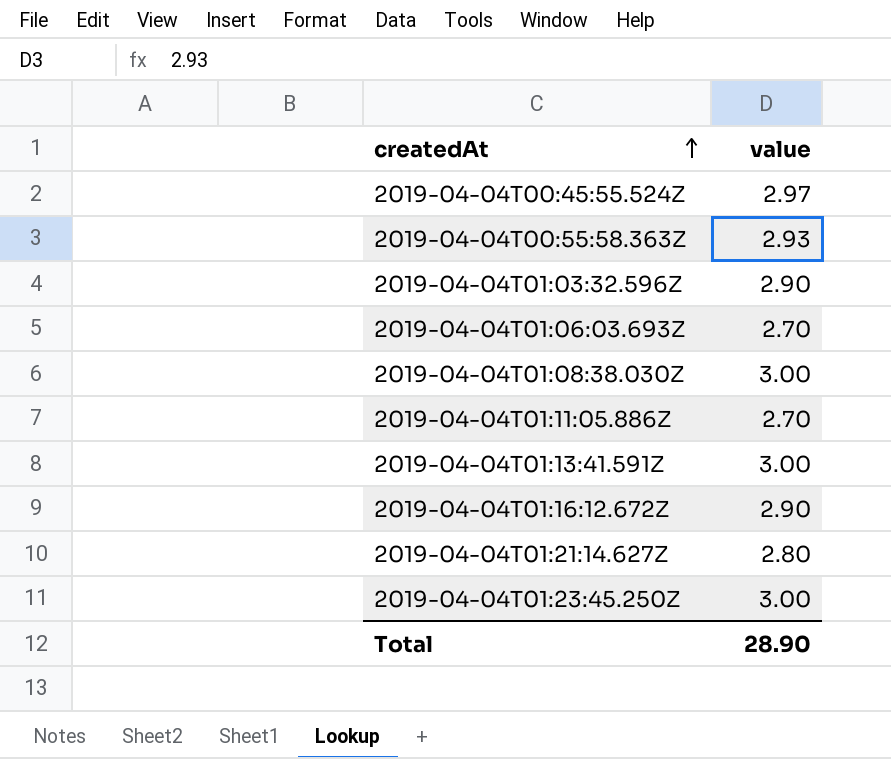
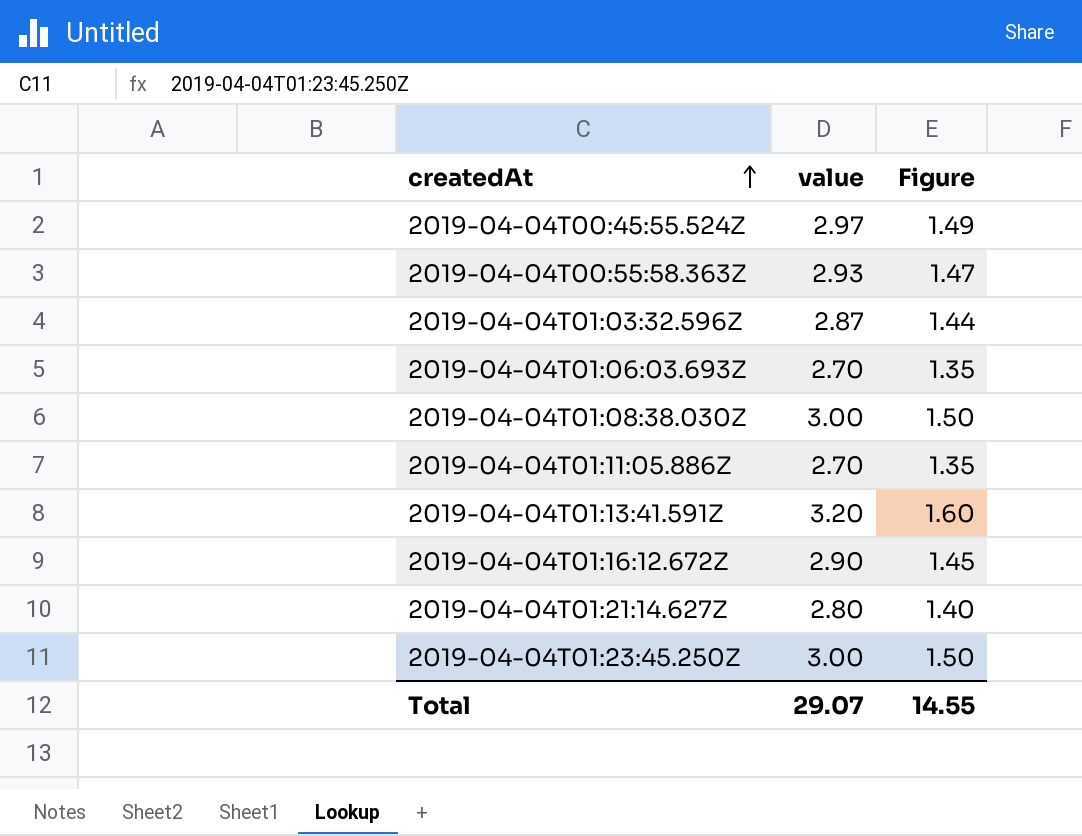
column Figure | formula: none -> [value] * 0.5
2019-04-04T01:03:32.596Z | value: 2.90 -> 2.87
2019-04-04T01:13:41.591Z | value: 3.00 -> 3.20
Total | value: 28.90 -> 29.07

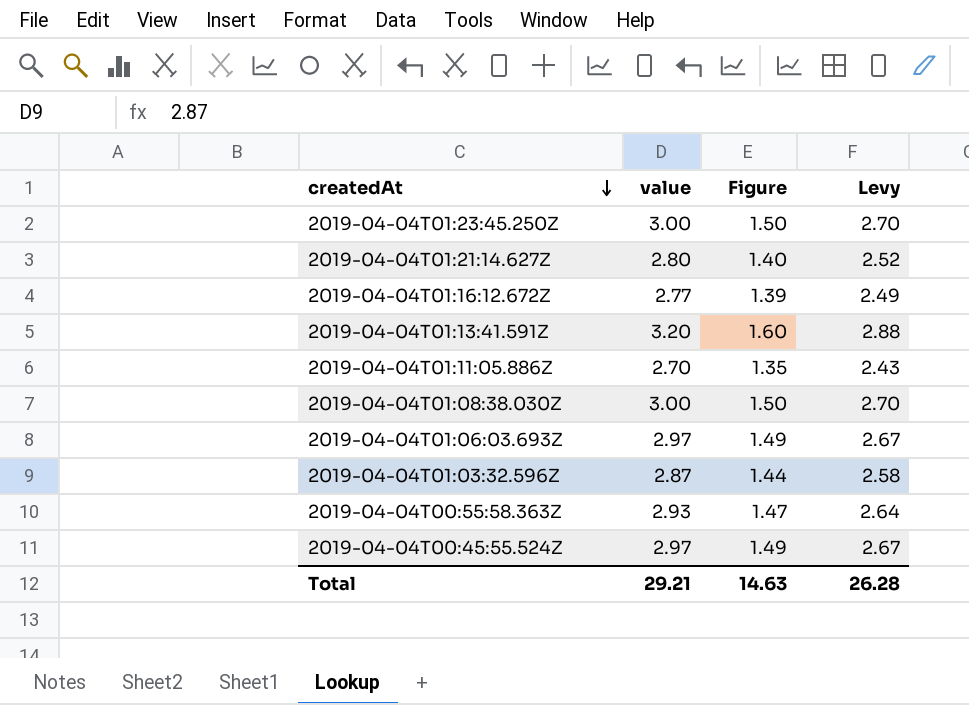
row order: createdAt ascending -> createdAt descending
column Levy | formula: none -> [value] * 0.9
2019-04-04T01:16:12.672Z | value: 2.90 -> 2.77
2019-04-04T01:16:12.672Z | Figure: 1.45 -> 1.39
2019-04-04T01:06:03.693Z | value: 2.70 -> 2.97
2019-04-04T01:06:03.693Z | Figure: 1.35 -> 1.49
Total | value: 29.07 -> 29.21
Total | Figure: 14.55 -> 14.63

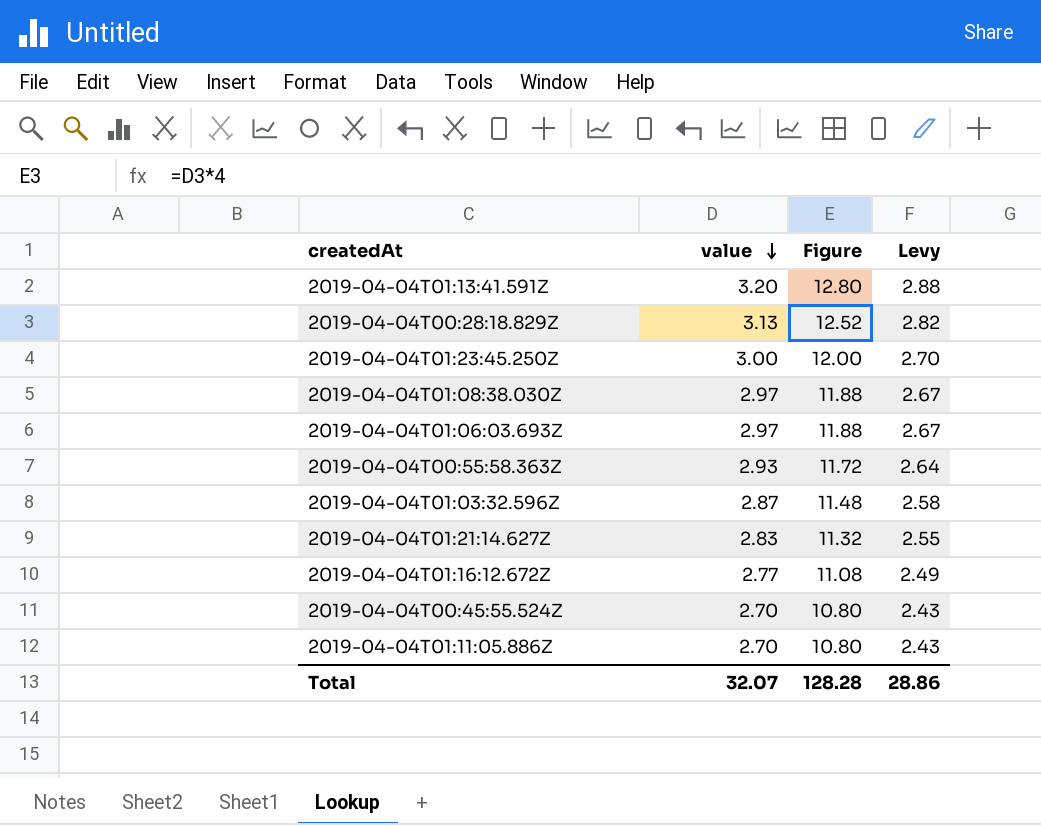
row order: createdAt descending -> value descending
column Figure | formula: [value] * 0.5 -> [value] * 4
row 2019-04-04T00:28:18.829Z: none -> 3.13 | 12.52 | 2.82
2019-04-04T01:08:38.030Z | value: 3.00 -> 2.97
2019-04-04T01:08:38.030Z | Levy: 2.70 -> 2.67
2019-04-04T01:21:14.627Z | value: 2.80 -> 2.83
2019-04-04T01:21:14.627Z | Levy: 2.52 -> 2.55
2019-04-04T00:45:55.524Z | value: 2.97 -> 2.70
2019-04-04T00:45:55.524Z | Levy: 2.67 -> 2.43
Total | value: 29.21 -> 32.07
Total | Figure: 14.63 -> 128.28
Total | Levy: 26.28 -> 28.86

